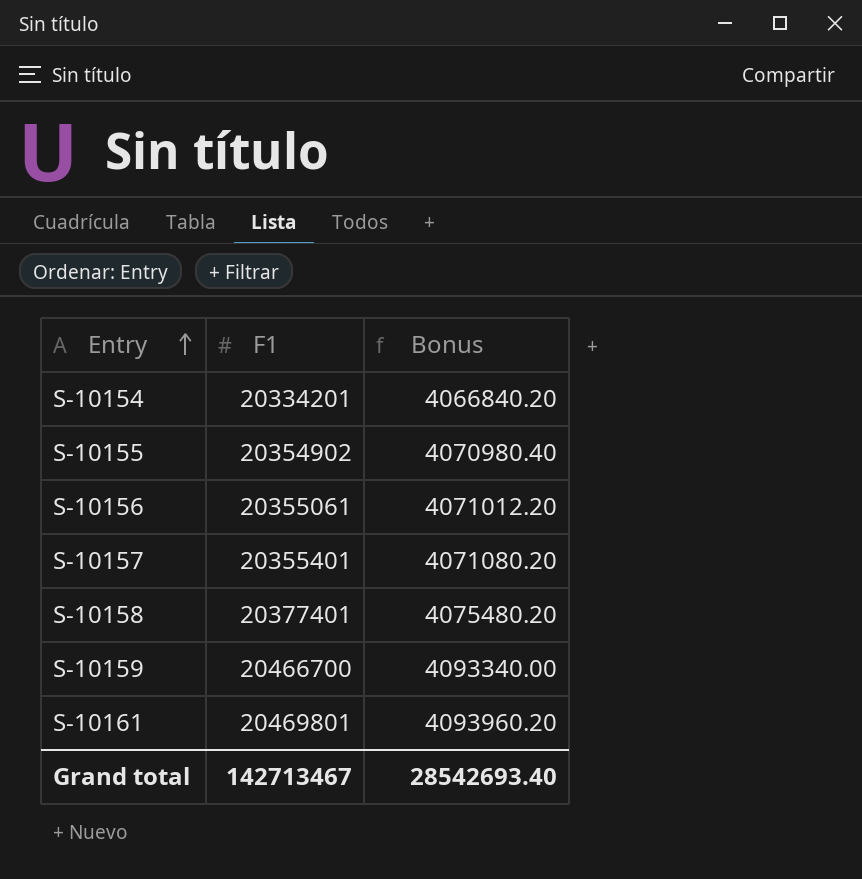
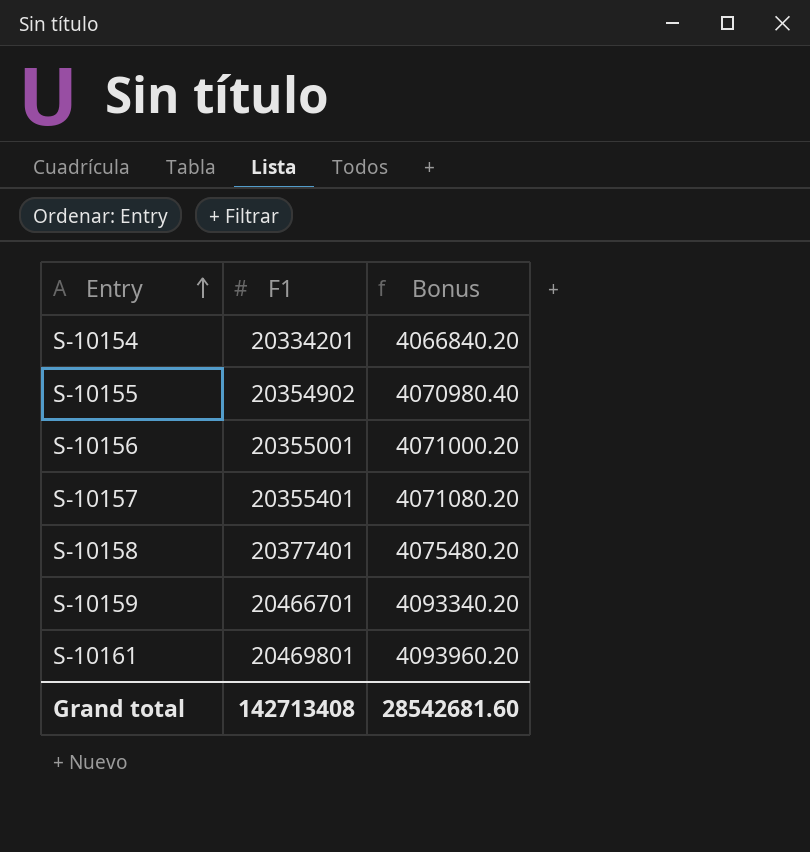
S-10156 | F1: 20355061 -> 20355001
S-10156 | Bonus: 4071012.20 -> 4071000.20
S-10159 | F1: 20466700 -> 20466701
S-10159 | Bonus: 4093340.00 -> 4093340.20
Grand total | F1: 142713467 -> 142713408
Grand total | Bonus: 28542693.40 -> 28542681.60

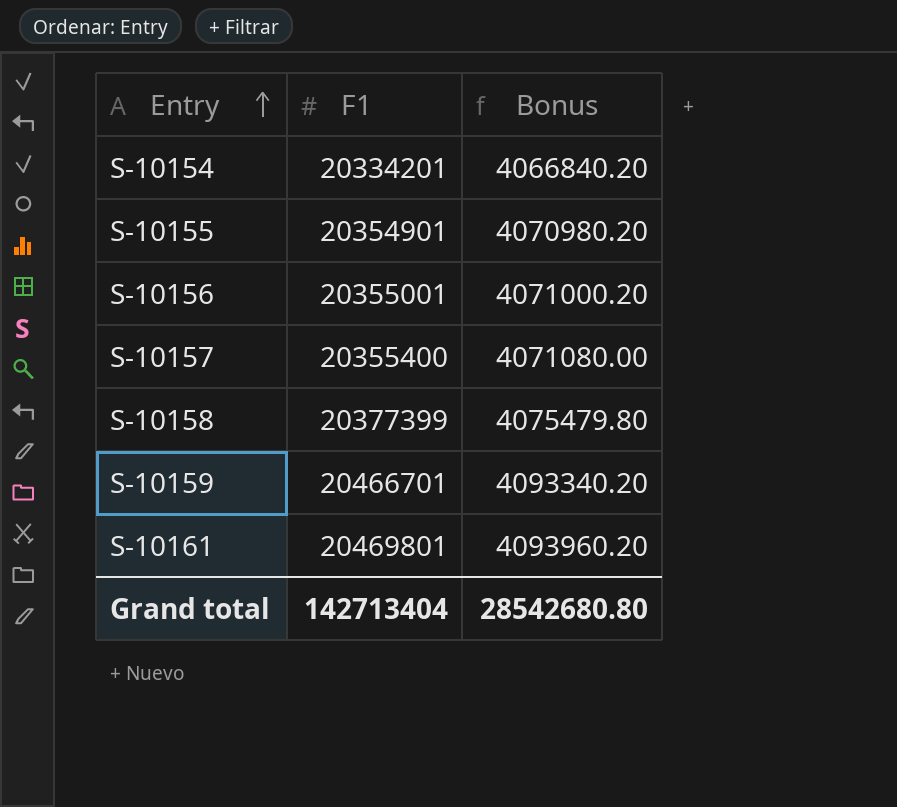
S-10155 | F1: 20354902 -> 20354901
S-10155 | Bonus: 4070980.40 -> 4070980.20
S-10157 | F1: 20355401 -> 20355400
S-10157 | Bonus: 4071080.20 -> 4071080.00
S-10158 | F1: 20377401 -> 20377399
S-10158 | Bonus: 4075480.20 -> 4075479.80
Grand total | F1: 142713408 -> 142713404
Grand total | Bonus: 28542681.60 -> 28542680.80

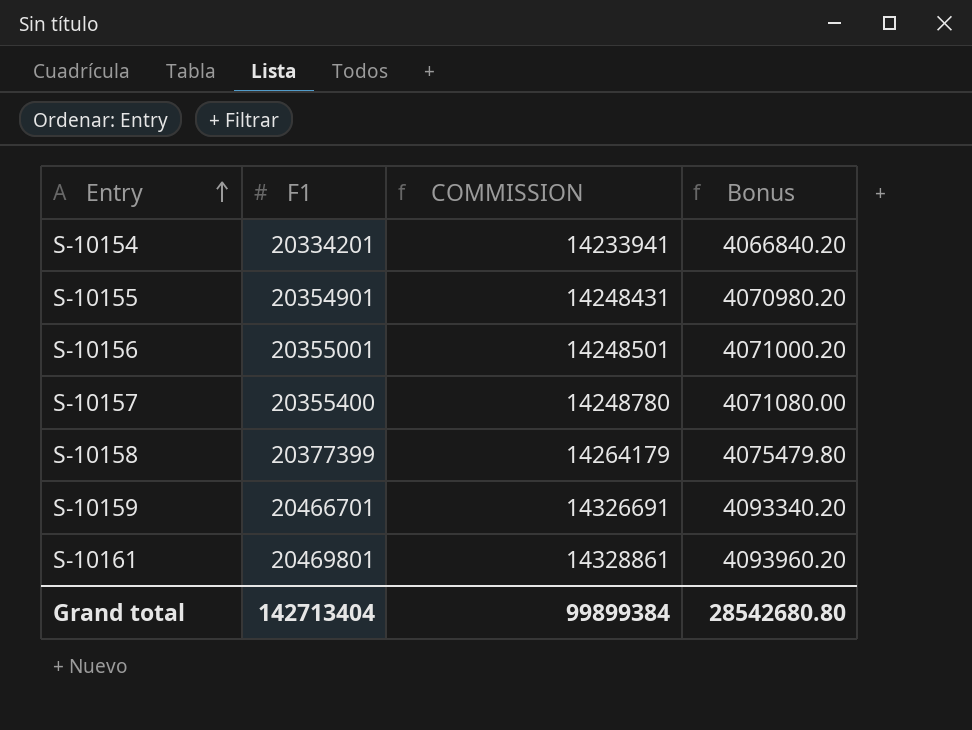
column COMMISSION | formula: none -> [F1] * 0.7

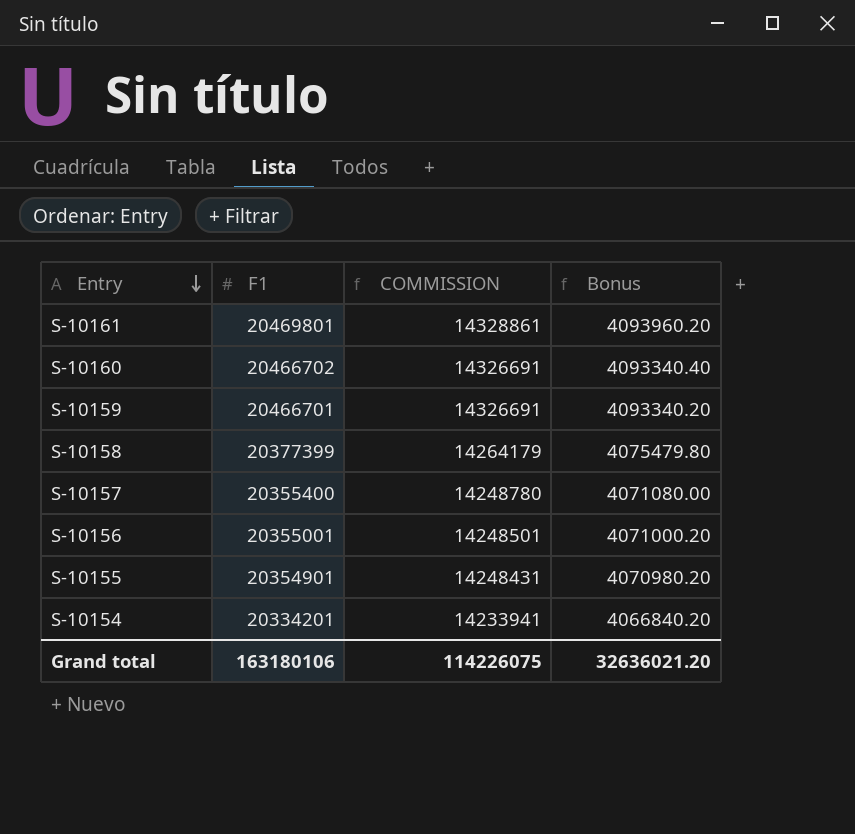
row order: Entry ascending -> Entry descending
row S-10160: none -> 20466702 | 14326691 | 4093340.40
Grand total | F1: 142713404 -> 163180106
Grand total | COMMISSION: 99899384 -> 114226075
Grand total | Bonus: 28542680.80 -> 32636021.20

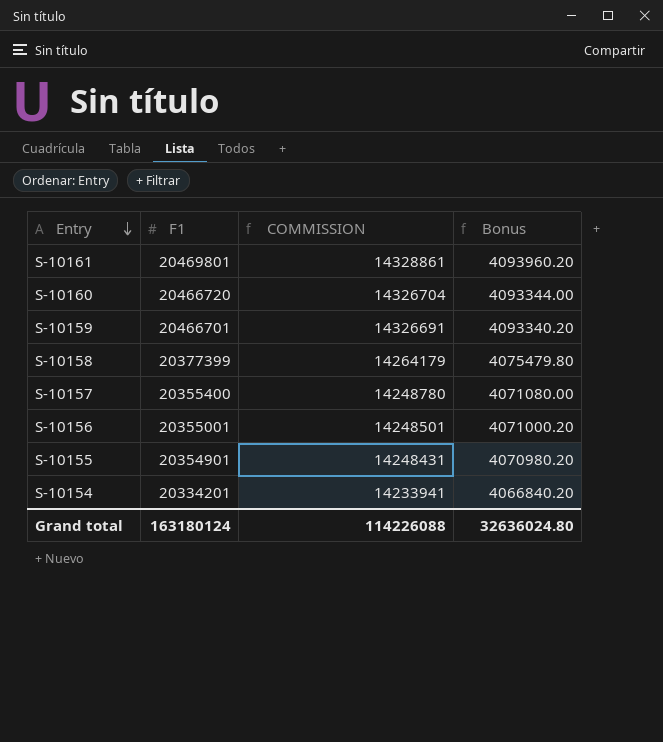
S-10160 | F1: 20466702 -> 20466720
S-10160 | COMMISSION: 14326691 -> 14326704
S-10160 | Bonus: 4093340.40 -> 4093344.00
Grand total | F1: 163180106 -> 163180124
Grand total | COMMISSION: 114226075 -> 114226088
Grand total | Bonus: 32636021.20 -> 32636024.80

